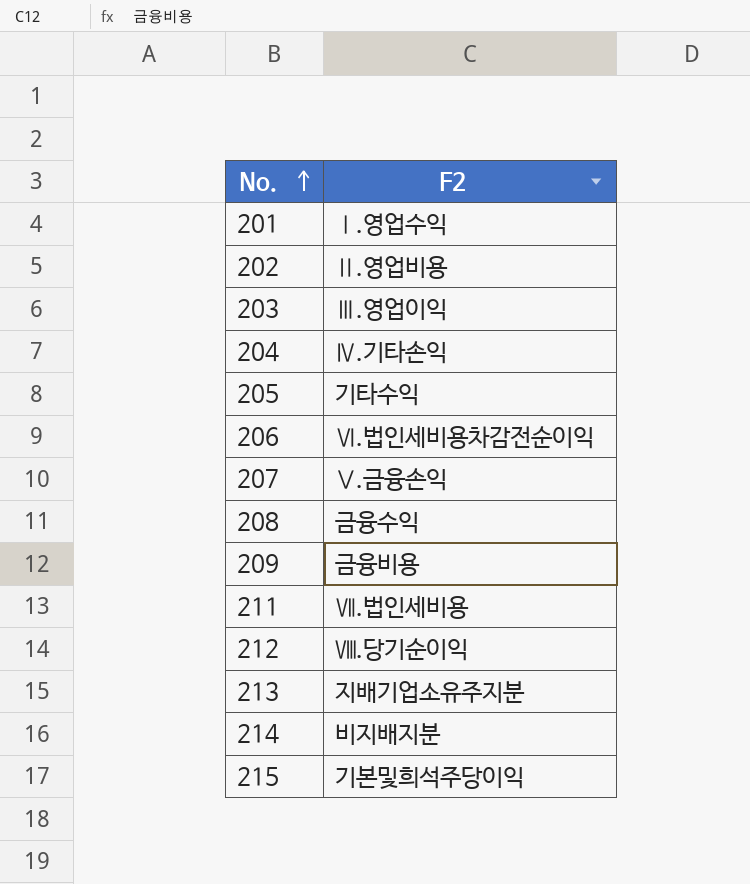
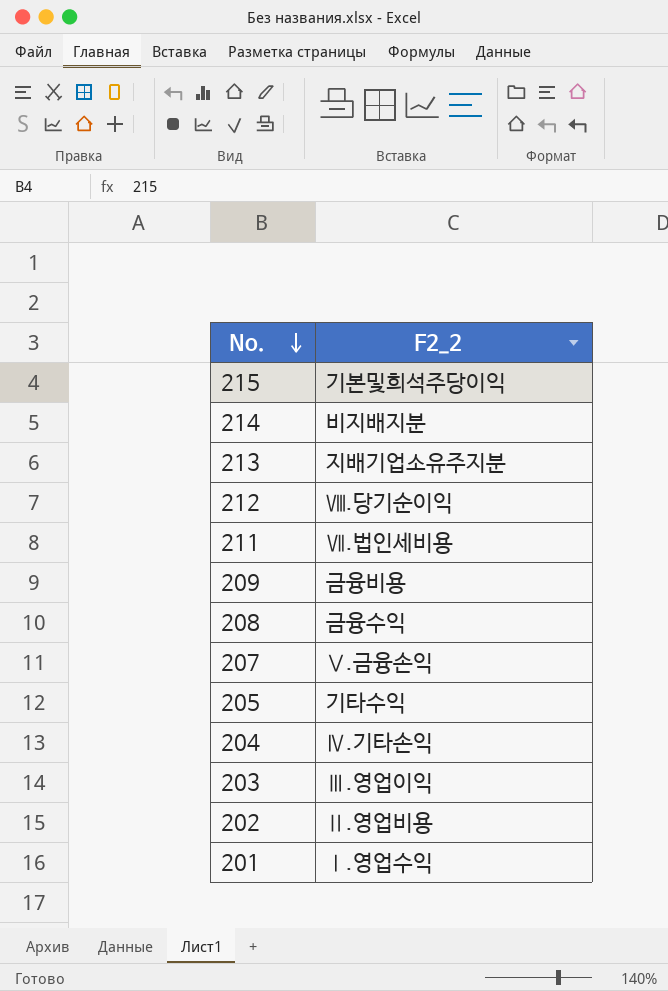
row order: No. ascending -> No. descending
column name: F2 -> F2_2
row 206: Ⅵ.법인세비용차감전순이익 -> none

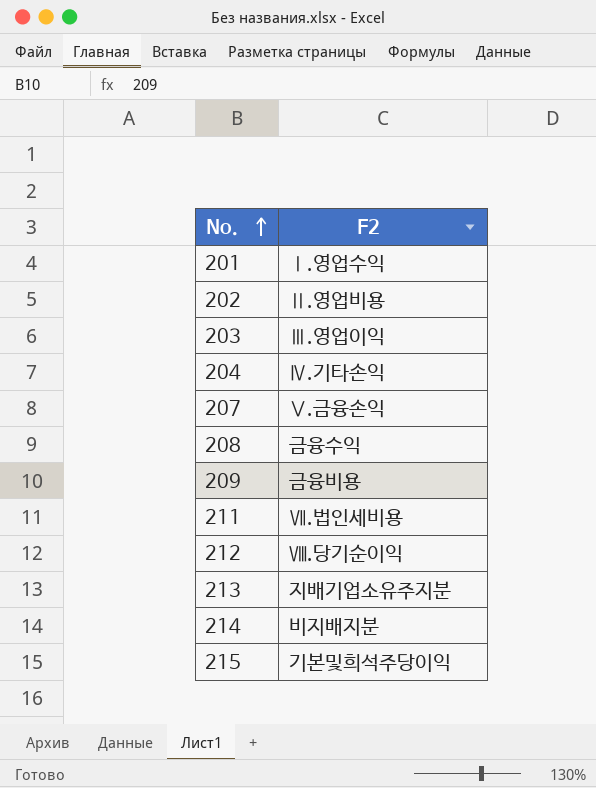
row order: No. descending -> No. ascending
column name: F2_2 -> F2
row 205: 기타수익 -> none

